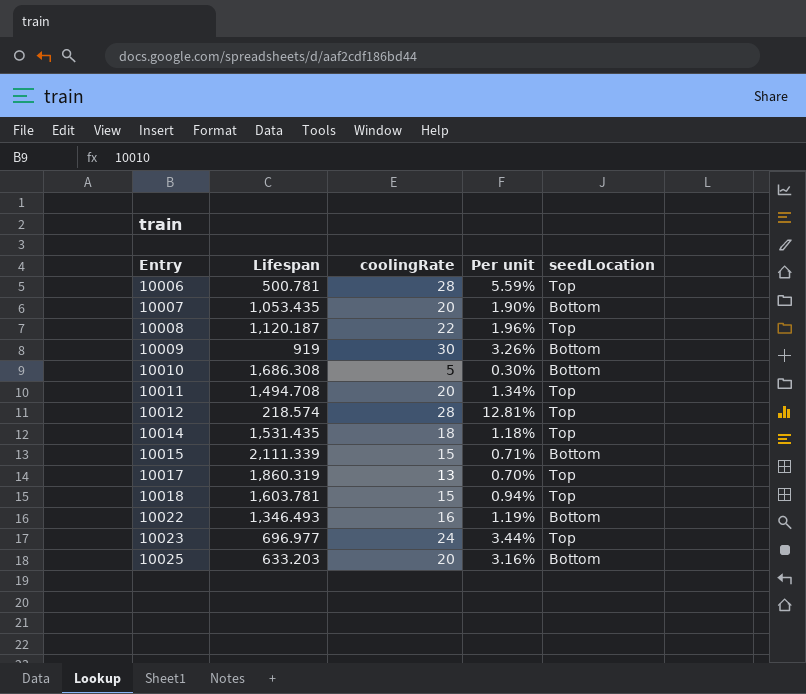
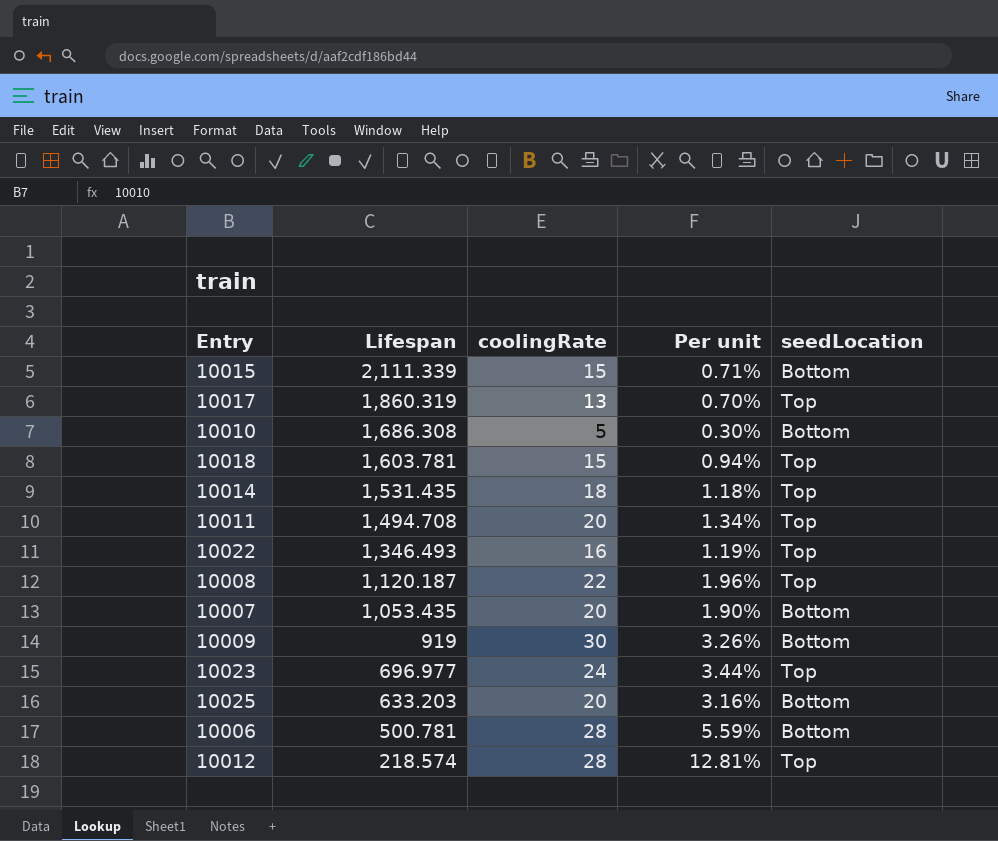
row order: Entry ascending -> Lifespan descending
10022 | seedLocation: Bottom -> Top
10006 | seedLocation: Top -> Bottom

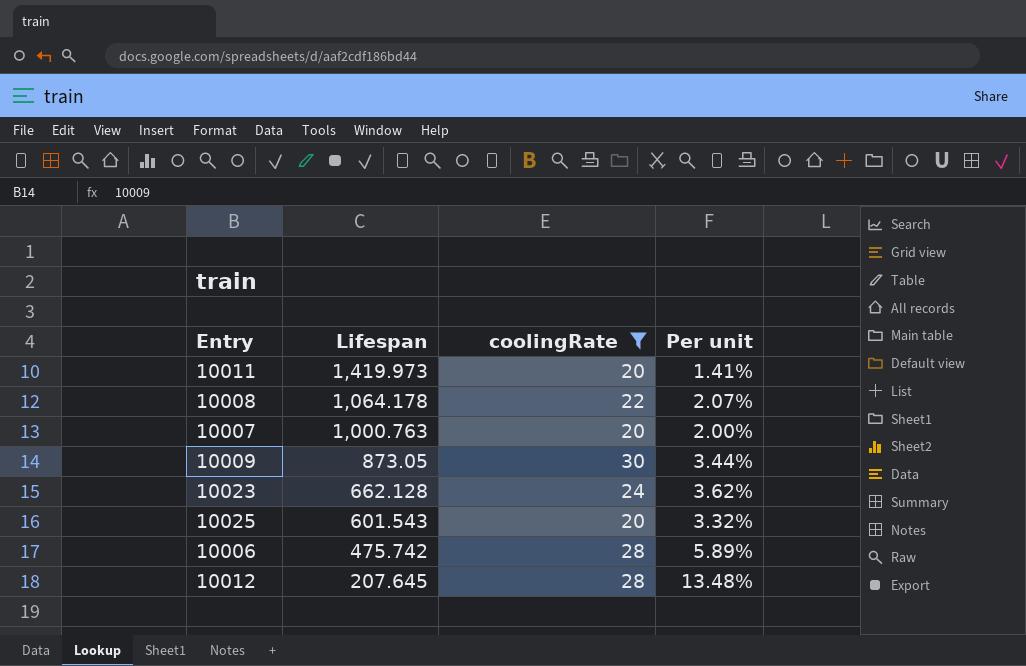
filter: none -> coolingRate >= 20
column seedLocation | position: 5 -> none
10011 | Lifespan: 1,494.708 -> 1,419.973
10011 | Per unit: 1.34% -> 1.41%
10008 | Lifespan: 1,120.187 -> 1,064.178
10008 | Per unit: 1.96% -> 2.07%
10007 | Lifespan: 1,053.435 -> 1,000.763
10007 | Per unit: 1.90% -> 2.00%
10009 | Lifespan: 919 -> 873.05
10009 | Per unit: 3.26% -> 3.44%
10023 | Lifespan: 696.977 -> 662.128
10023 | Per unit: 3.44% -> 3.62%
10025 | Lifespan: 633.203 -> 601.543
10025 | Per unit: 3.16% -> 3.32%
10006 | Lifespan: 500.781 -> 475.742
10006 | Per unit: 5.59% -> 5.89%
10012 | Lifespan: 218.574 -> 207.645
10012 | Per unit: 12.81% -> 13.48%

